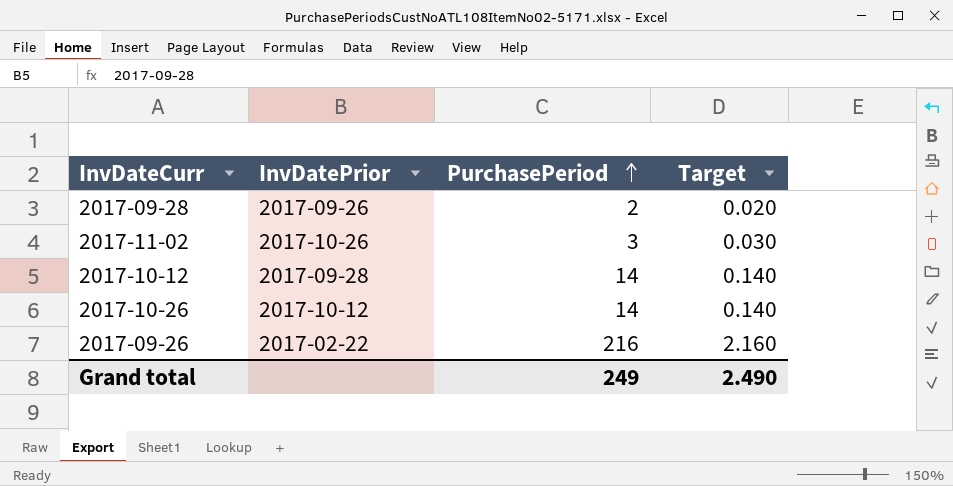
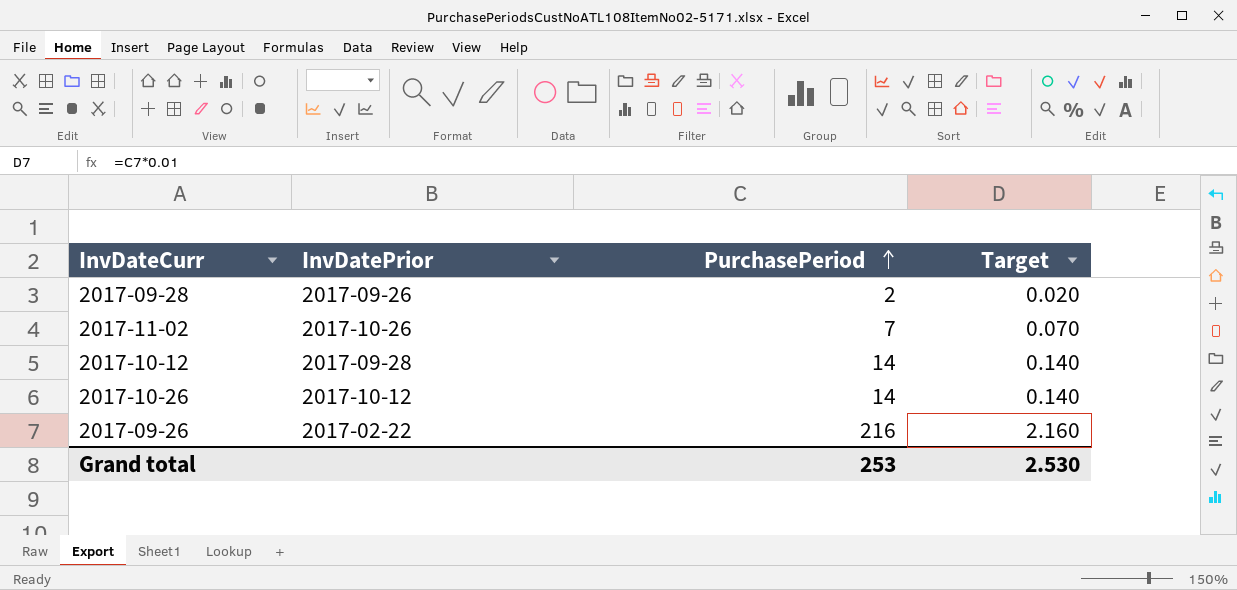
2017-11-02 | PurchasePeriod: 3 -> 7
2017-11-02 | Target: 0.030 -> 0.070
Grand total | PurchasePeriod: 249 -> 253
Grand total | Target: 2.490 -> 2.530

